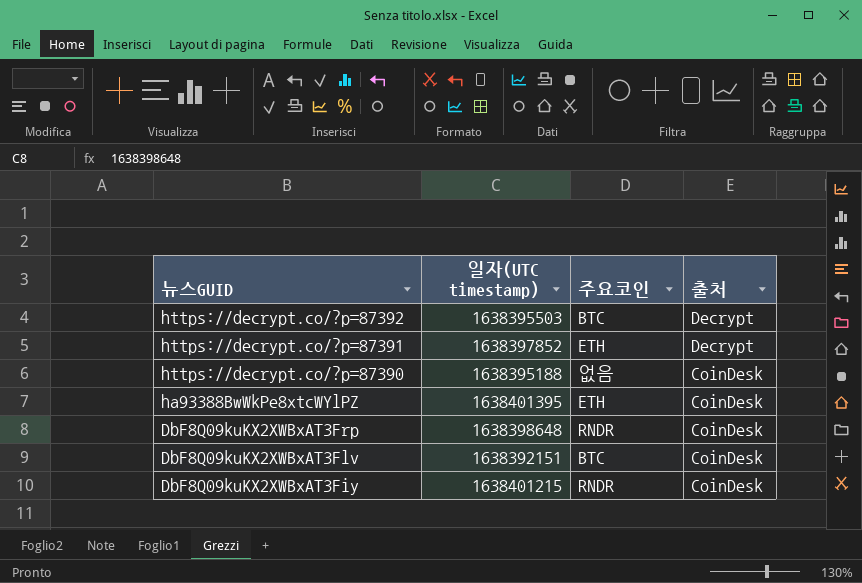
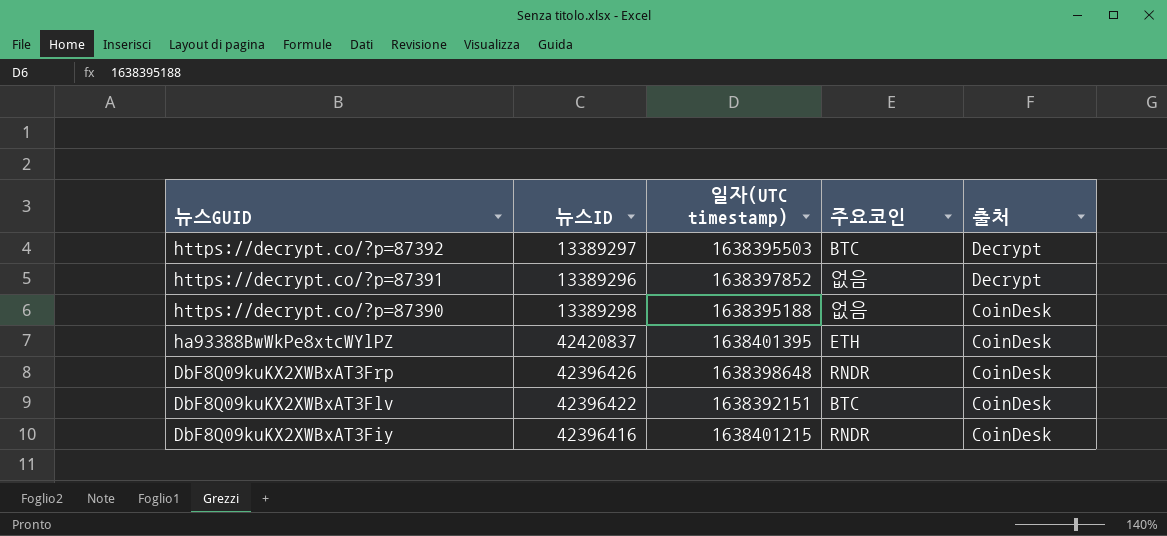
column 뉴스ID | position: none -> 2
https://decrypt.co/?p=87391 | 주요코인: ETH -> 없음

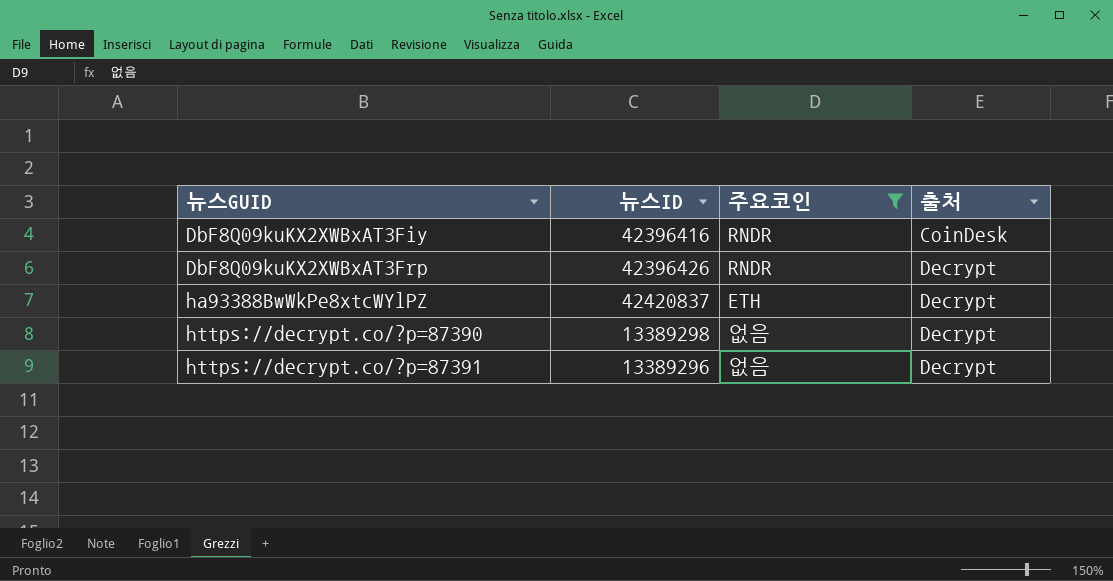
filter: none -> 주요코인 != BTC
row order: 뉴스GUID descending -> 뉴스GUID ascending
column 일자(UTC timestamp) | position: 3 -> none
DbF8Q09kuKX2XWBxAT3Frp | 출처: CoinDesk -> Decrypt
ha93388BwWkPe8xtcWYlPZ | 출처: CoinDesk -> Decrypt
https://decrypt.co/?p=87390 | 출처: CoinDesk -> Decrypt

